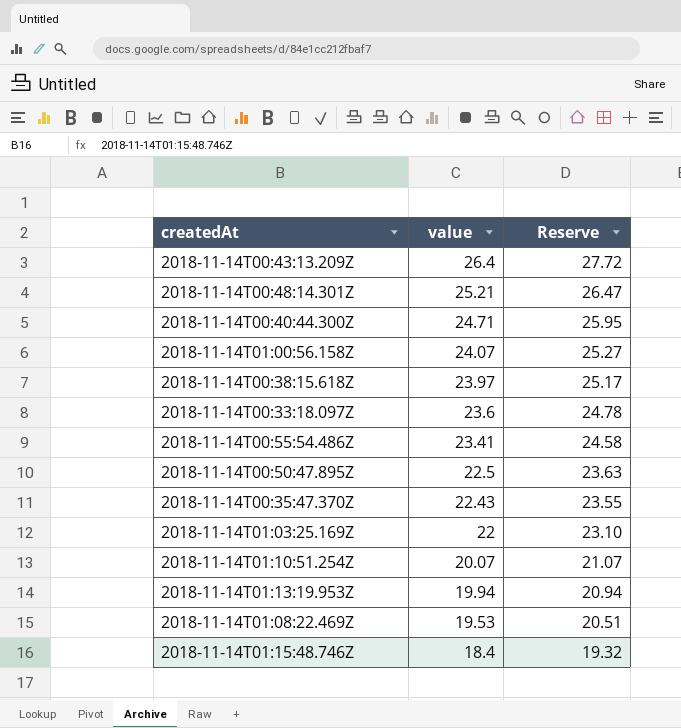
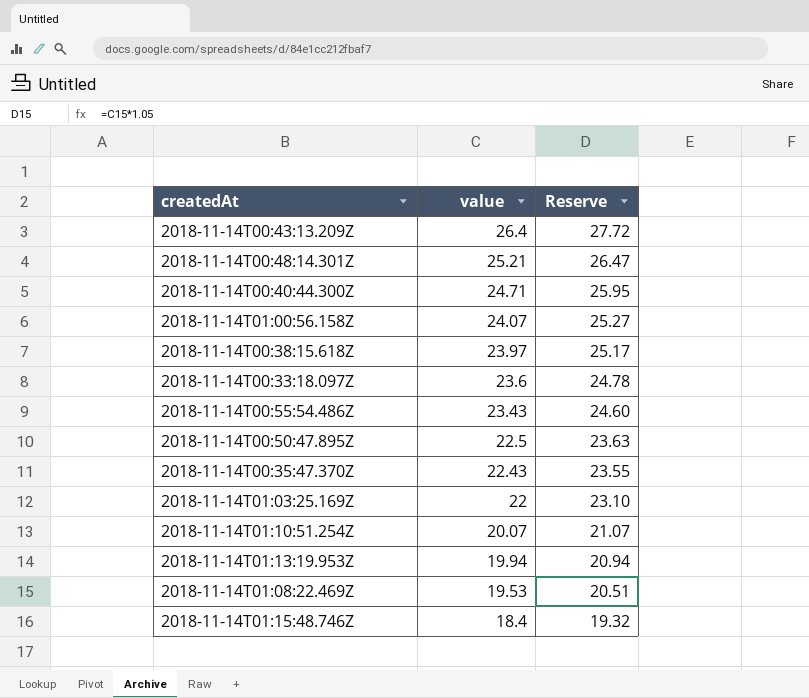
2018-11-14T00:55:54.486Z | value: 23.41 -> 23.43
2018-11-14T00:55:54.486Z | Reserve: 24.58 -> 24.60

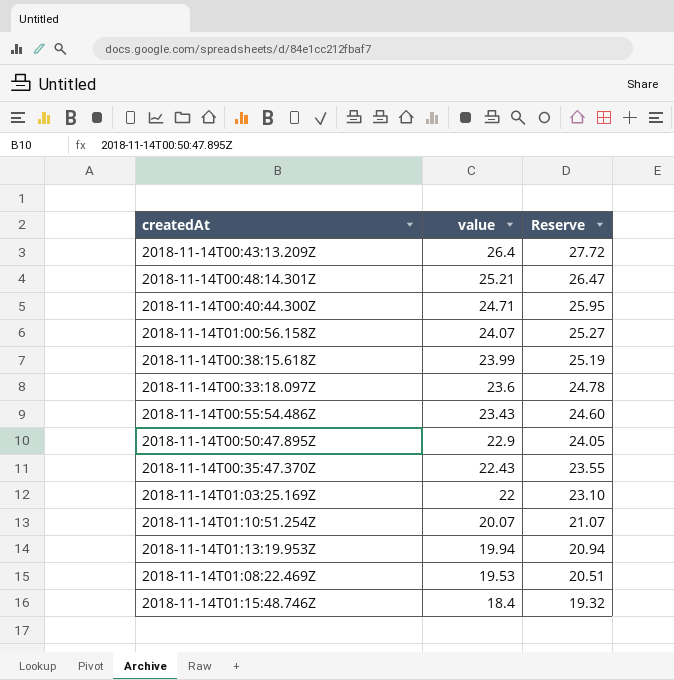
2018-11-14T00:38:15.618Z | value: 23.97 -> 23.99
2018-11-14T00:38:15.618Z | Reserve: 25.17 -> 25.19
2018-11-14T00:50:47.895Z | value: 22.5 -> 22.9
2018-11-14T00:50:47.895Z | Reserve: 23.63 -> 24.05

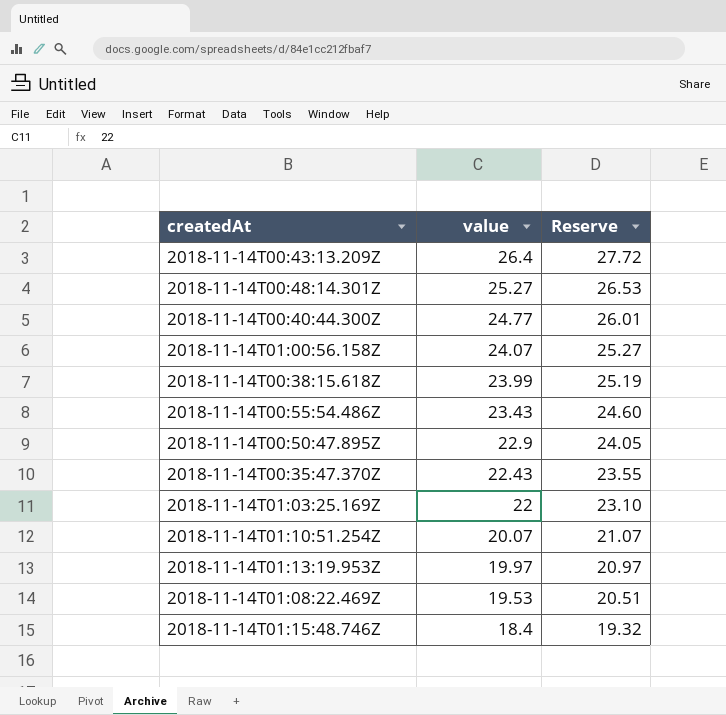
row 2018-11-14T00:33:18.097Z: 23.6 | 24.78 -> none
2018-11-14T00:48:14.301Z | value: 25.21 -> 25.27
2018-11-14T00:48:14.301Z | Reserve: 26.47 -> 26.53
2018-11-14T00:40:44.300Z | value: 24.71 -> 24.77
2018-11-14T00:40:44.300Z | Reserve: 25.95 -> 26.01
2018-11-14T01:13:19.953Z | value: 19.94 -> 19.97
2018-11-14T01:13:19.953Z | Reserve: 20.94 -> 20.97

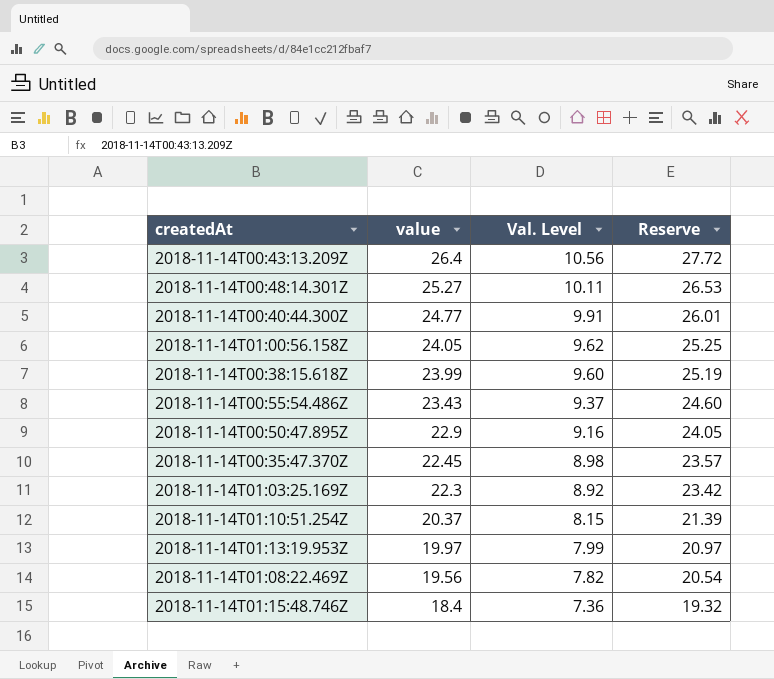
column Val. Level | formula: none -> [value] * 0.4
2018-11-14T01:00:56.158Z | value: 24.07 -> 24.05
2018-11-14T01:00:56.158Z | Reserve: 25.27 -> 25.25
2018-11-14T00:35:47.370Z | value: 22.43 -> 22.45
2018-11-14T00:35:47.370Z | Reserve: 23.55 -> 23.57
2018-11-14T01:03:25.169Z | value: 22 -> 22.3
2018-11-14T01:03:25.169Z | Reserve: 23.10 -> 23.42
2018-11-14T01:10:51.254Z | value: 20.07 -> 20.37
2018-11-14T01:10:51.254Z | Reserve: 21.07 -> 21.39
2018-11-14T01:08:22.469Z | value: 19.53 -> 19.56
2018-11-14T01:08:22.469Z | Reserve: 20.51 -> 20.54

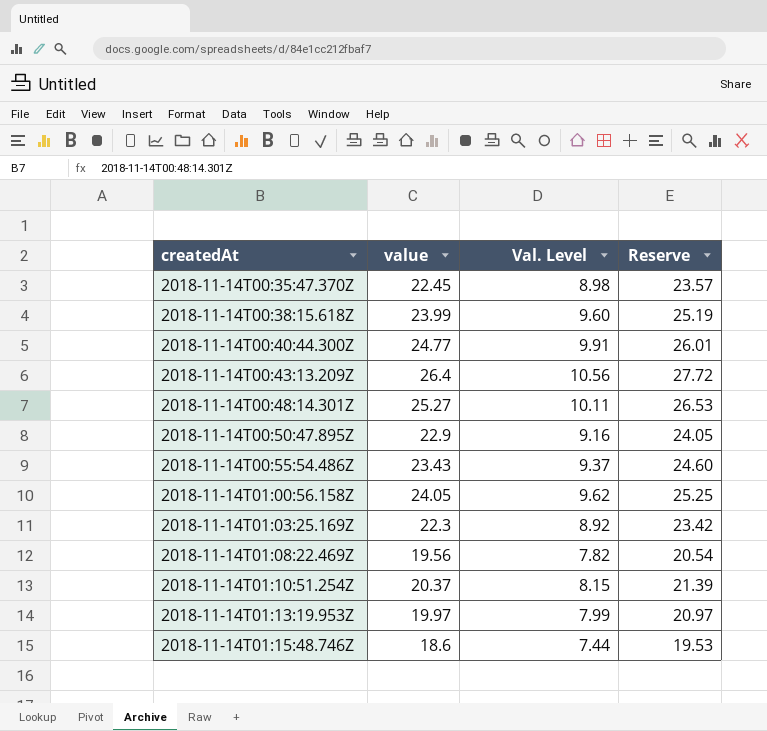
row order: value descending -> createdAt ascending
2018-11-14T01:15:48.746Z | value: 18.4 -> 18.6
2018-11-14T01:15:48.746Z | Val. Level: 7.36 -> 7.44
2018-11-14T01:15:48.746Z | Reserve: 19.32 -> 19.53

